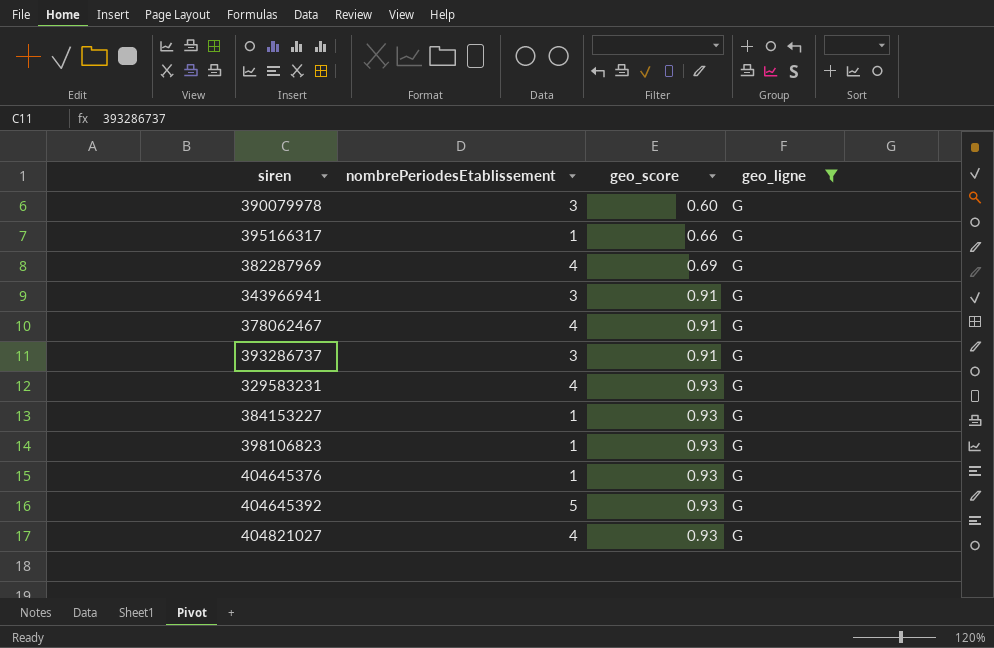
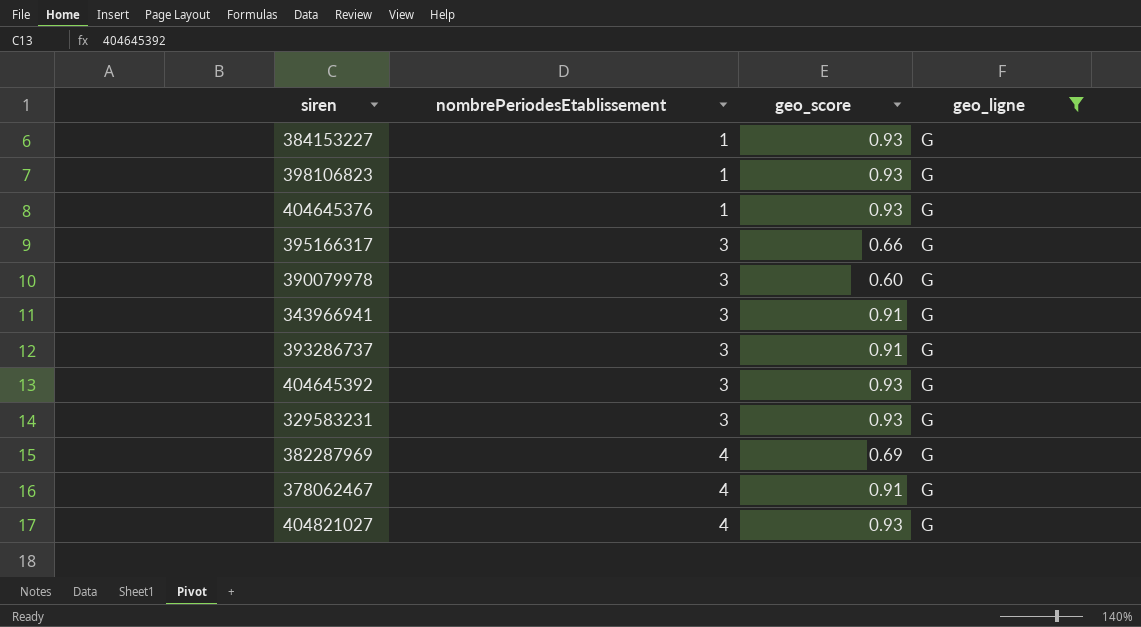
row order: geo_score ascending -> nombrePeriodesEtablissement ascending
395166317 | nombrePeriodesEtablissement: 1 -> 3
404645392 | nombrePeriodesEtablissement: 5 -> 3
329583231 | nombrePeriodesEtablissement: 4 -> 3

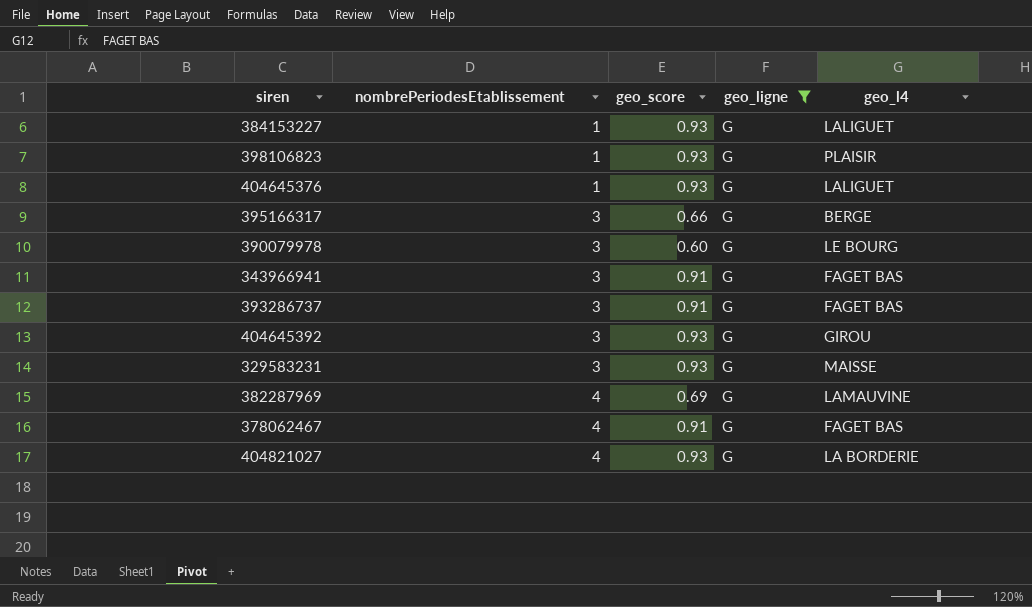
column geo_l4 | position: none -> 5

